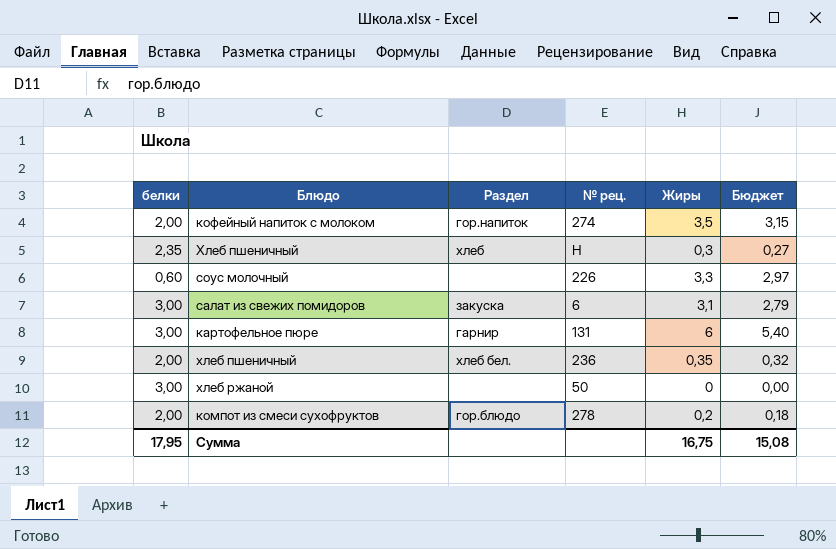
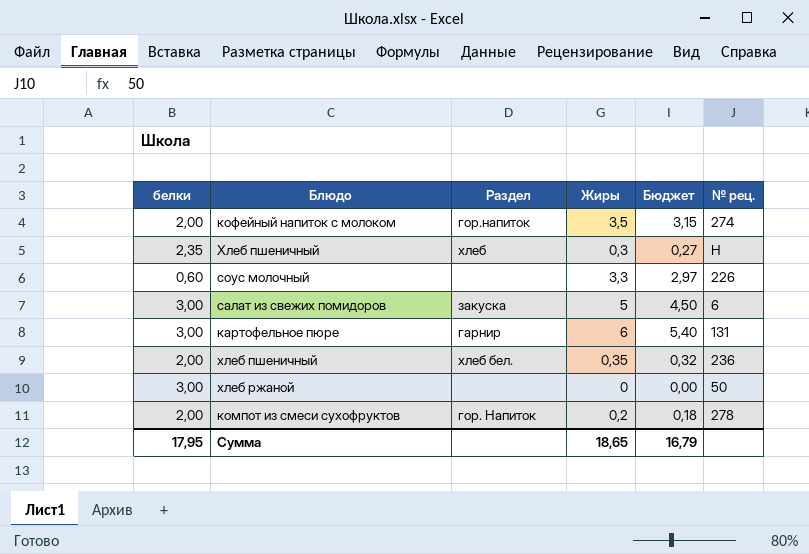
column № рец. | position: 4 -> 6
салат из свежих помидоров | Жиры: 3,1 -> 5
салат из свежих помидоров | Бюджет: 2,79 -> 4,50
компот из смеси сухофруктов | Раздел: гор.блюдо -> гор. Напиток
Сумма | Жиры: 16,75 -> 18,65
Сумма | Бюджет: 15,08 -> 16,79

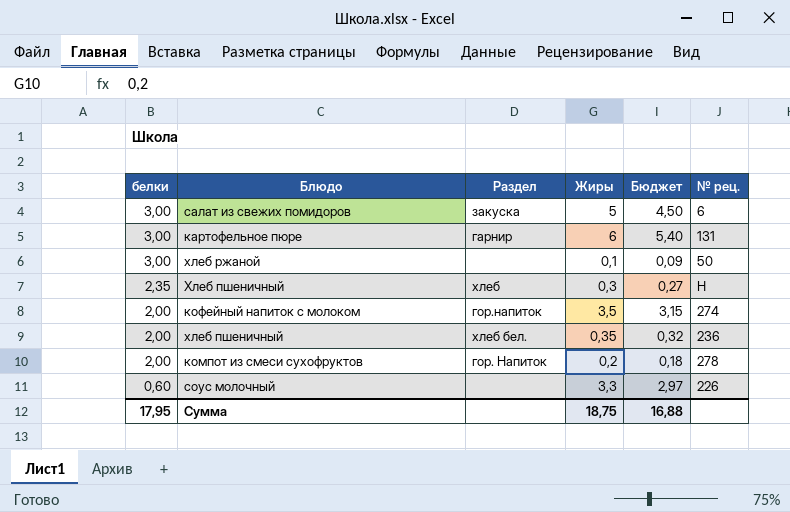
row order: none -> белки descending
хлеб ржаной | Жиры: 0 -> 0,1
хлеб ржаной | Бюджет: 0,00 -> 0,09
Сумма | Жиры: 18,65 -> 18,75
Сумма | Бюджет: 16,79 -> 16,88

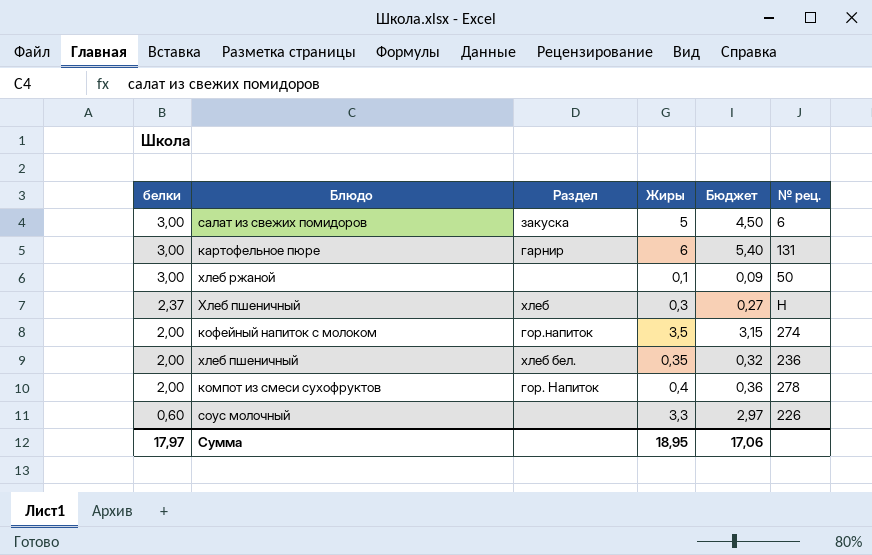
Хлеб пшеничный | белки: 2,35 -> 2,37
компот из смеси сухофруктов | Жиры: 0,2 -> 0,4
компот из смеси сухофруктов | Бюджет: 0,18 -> 0,36
Сумма | белки: 17,95 -> 17,97
Сумма | Жиры: 18,75 -> 18,95
Сумма | Бюджет: 16,88 -> 17,06

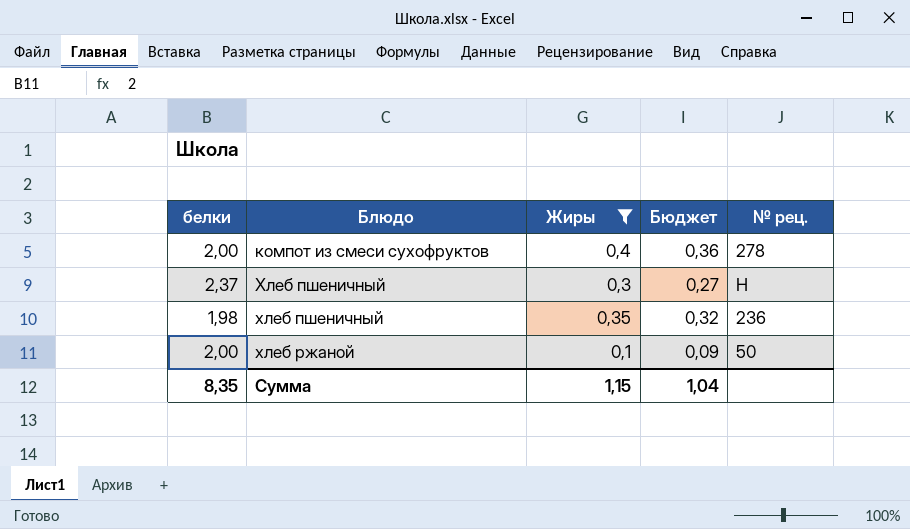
filter: none -> Жиры <= 0,4
row order: белки descending -> Блюдо ascending
column Раздел | position: 3 -> none
хлеб пшеничный | белки: 2,00 -> 1,98
хлеб ржаной | белки: 3,00 -> 2,00
Сумма | белки: 17,97 -> 8,35
Сумма | Жиры: 18,95 -> 1,15
Сумма | Бюджет: 17,06 -> 1,04

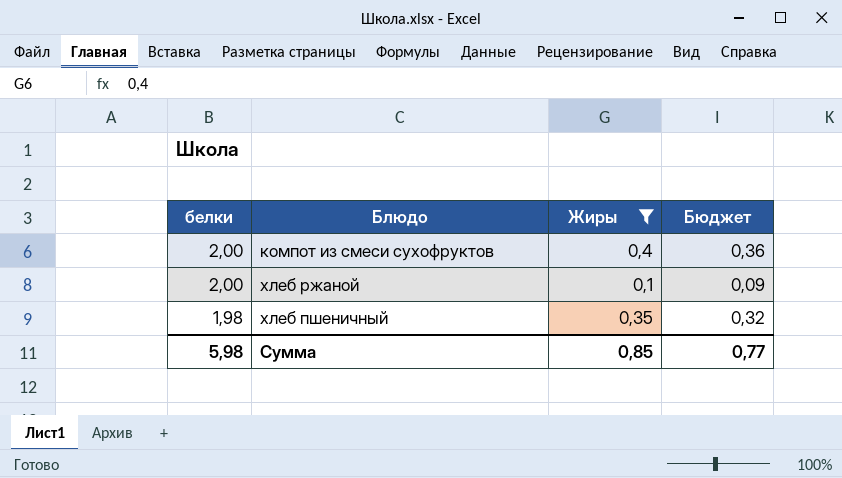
row order: Блюдо ascending -> белки descending
column № рец. | position: 5 -> none
row Хлеб пшеничный: 2,37 | 0,3 | 0,27 | Н -> none
Сумма | белки: 8,35 -> 5,98
Сумма | Жиры: 1,15 -> 0,85
Сумма | Бюджет: 1,04 -> 0,77

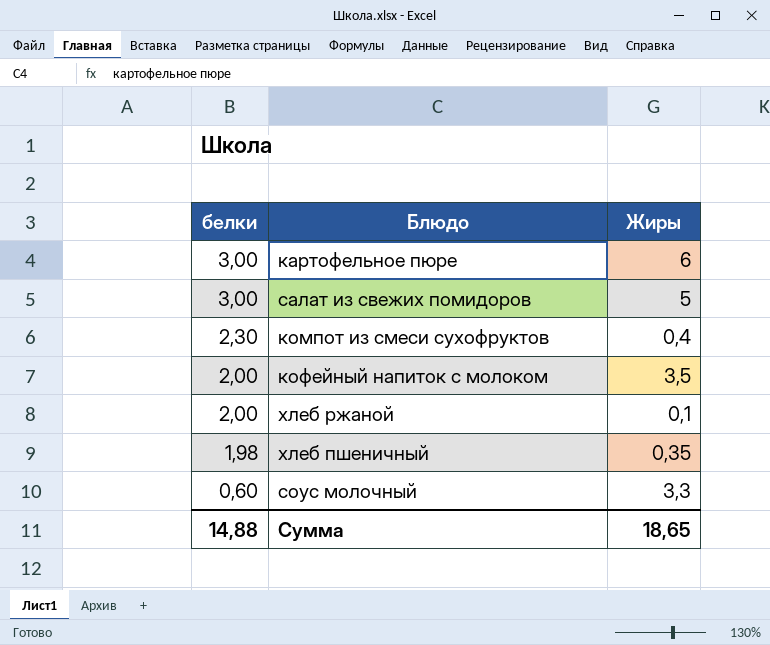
filter: Жиры <= 0,4 -> none
column Бюджет | formula: [Жиры] * 0,9 -> none
компот из смеси сухофруктов | белки: 2,00 -> 2,30
Сумма | белки: 5,98 -> 14,88
Сумма | Жиры: 0,85 -> 18,65

